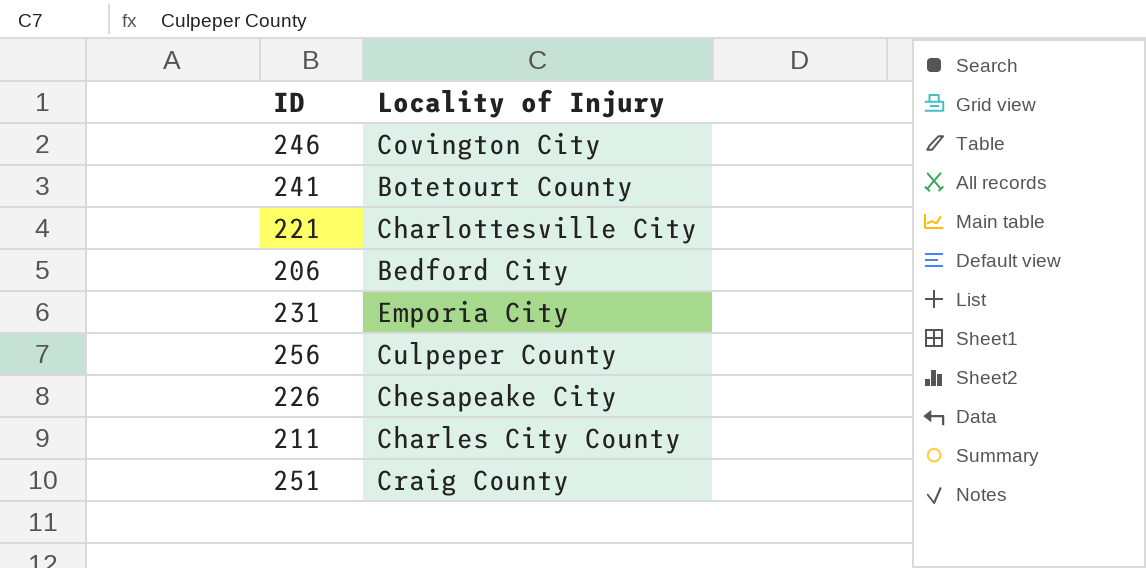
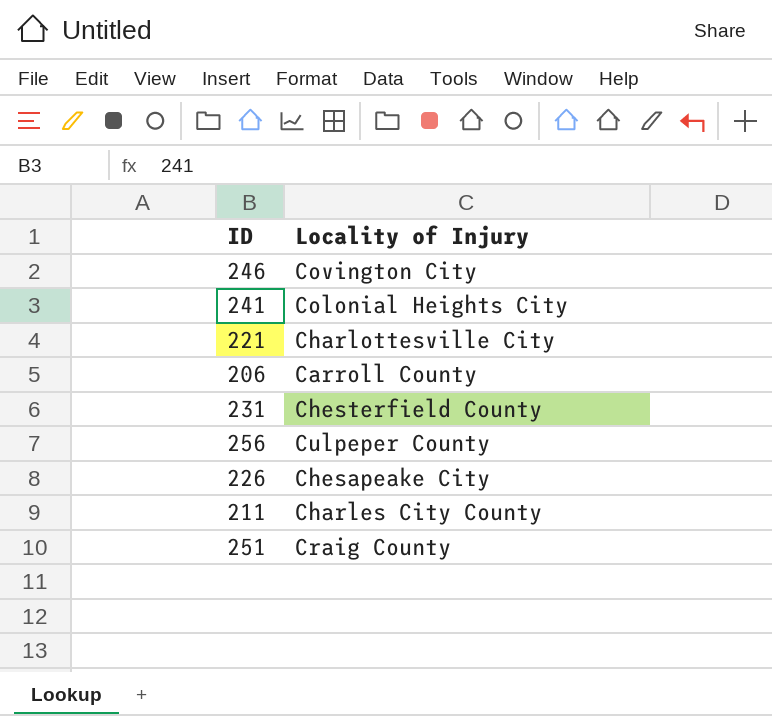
241 | Locality of Injury: Botetourt County -> Colonial Heights City
206 | Locality of Injury: Bedford City -> Carroll County
231 | Locality of Injury: Emporia City -> Chesterfield County

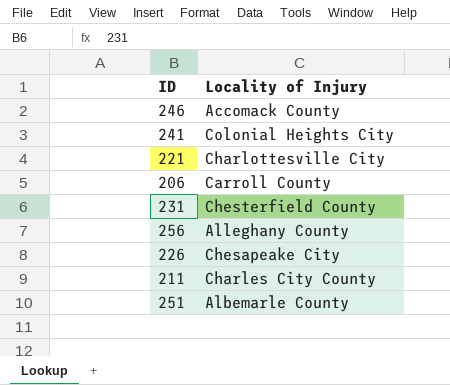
246 | Locality of Injury: Covington City -> Accomack County
256 | Locality of Injury: Culpeper County -> Alleghany County
251 | Locality of Injury: Craig County -> Albemarle County

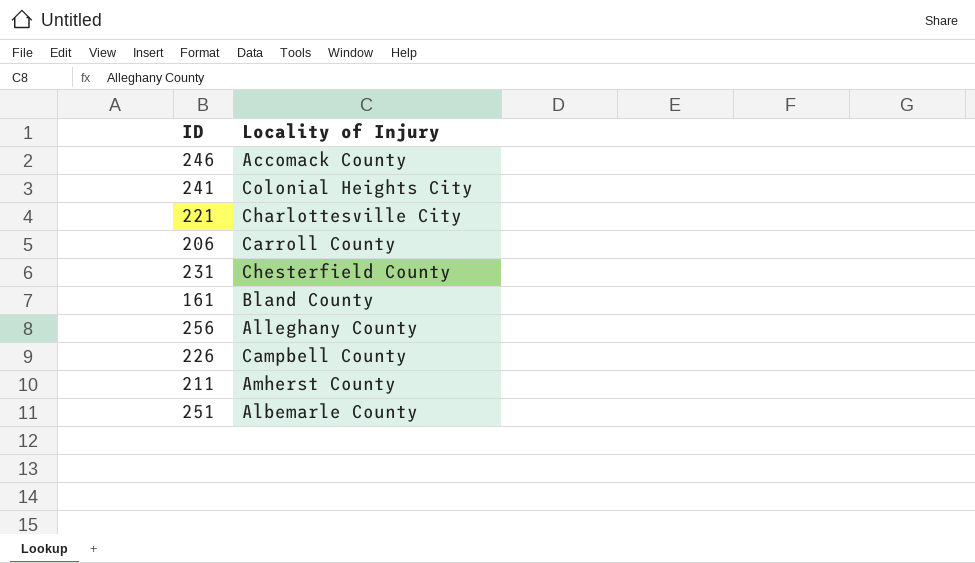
row 161: none -> Bland County
226 | Locality of Injury: Chesapeake City -> Campbell County
211 | Locality of Injury: Charles City County -> Amherst County

